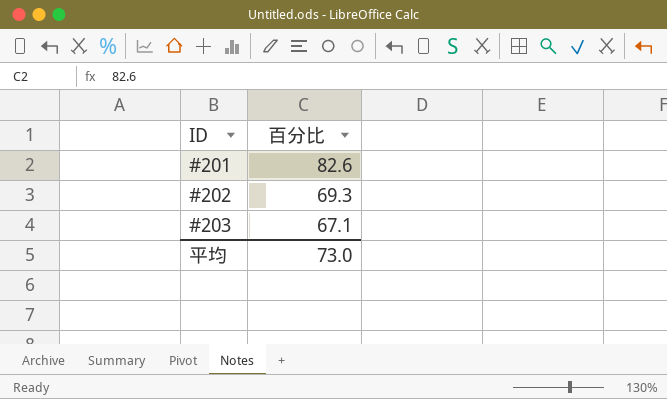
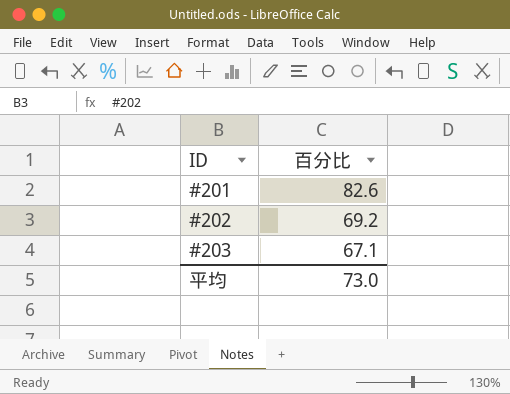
#202 | 百分比: 69.3 -> 69.2

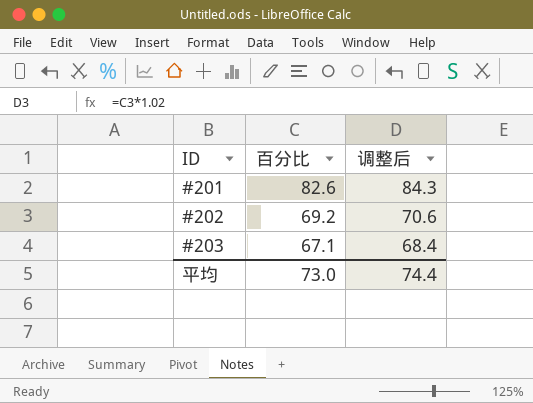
column 调整后 | formula: none -> [百分比] * 1.02

